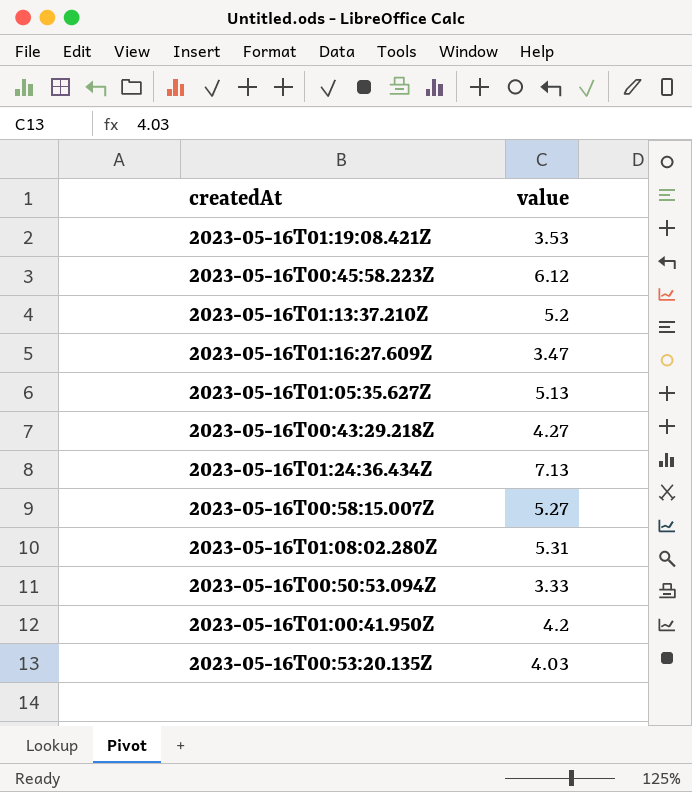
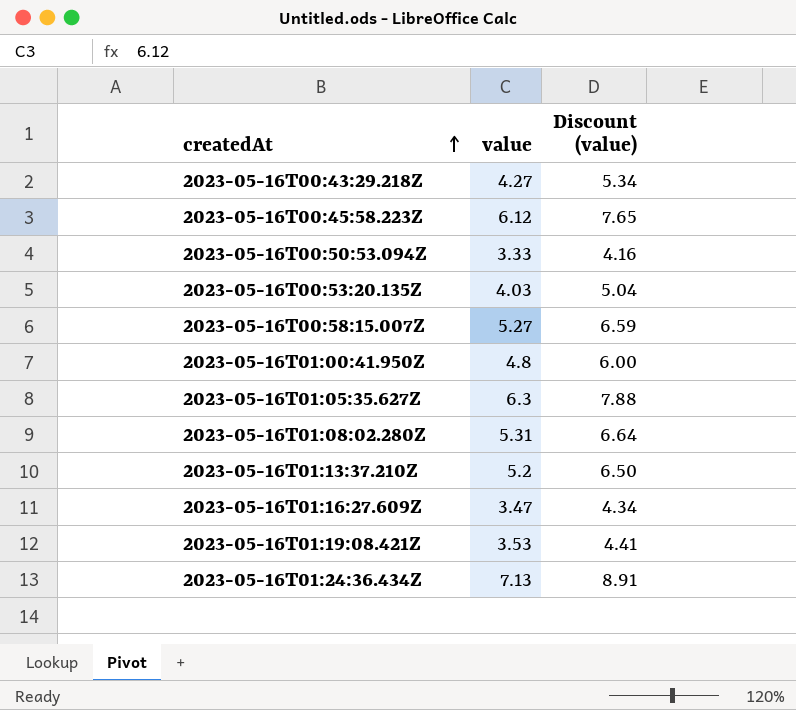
row order: none -> createdAt ascending
column Discount (value) | formula: none -> [value] * 1.25
2023-05-16T01:00:41.950Z | value: 4.2 -> 4.8
2023-05-16T01:05:35.627Z | value: 5.13 -> 6.3

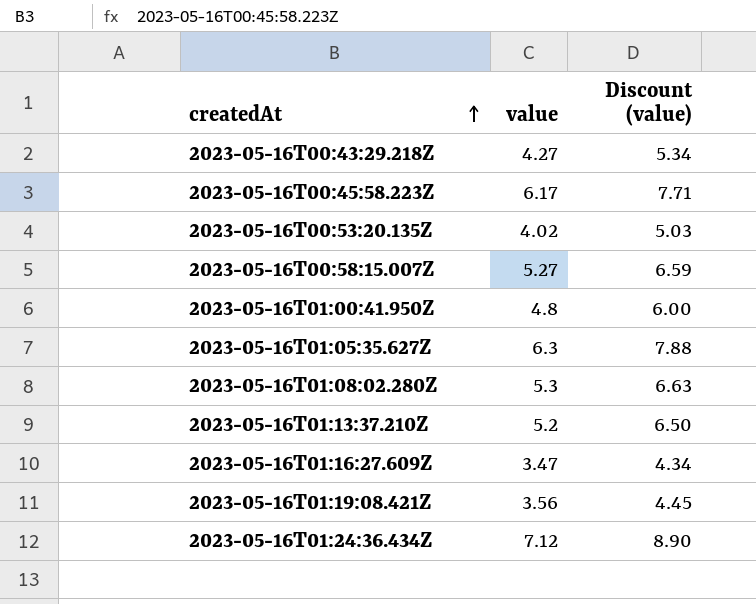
row 2023-05-16T00:50:53.094Z: 3.33 | 4.16 -> none
2023-05-16T00:45:58.223Z | value: 6.12 -> 6.17
2023-05-16T00:45:58.223Z | Discount (value): 7.65 -> 7.71
2023-05-16T00:53:20.135Z | value: 4.03 -> 4.02
2023-05-16T00:53:20.135Z | Discount (value): 5.04 -> 5.03
2023-05-16T01:08:02.280Z | value: 5.31 -> 5.3
2023-05-16T01:08:02.280Z | Discount (value): 6.64 -> 6.63
2023-05-16T01:19:08.421Z | value: 3.53 -> 3.56
2023-05-16T01:19:08.421Z | Discount (value): 4.41 -> 4.45
2023-05-16T01:24:36.434Z | value: 7.13 -> 7.12
2023-05-16T01:24:36.434Z | Discount (value): 8.91 -> 8.90

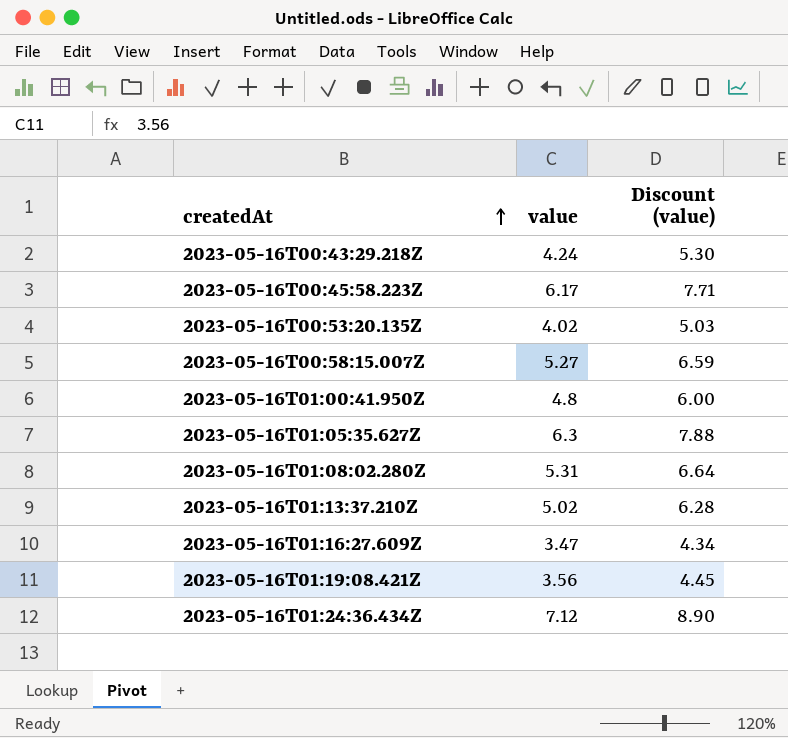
2023-05-16T00:43:29.218Z | value: 4.27 -> 4.24
2023-05-16T00:43:29.218Z | Discount (value): 5.34 -> 5.30
2023-05-16T01:08:02.280Z | value: 5.3 -> 5.31
2023-05-16T01:08:02.280Z | Discount (value): 6.63 -> 6.64
2023-05-16T01:13:37.210Z | value: 5.2 -> 5.02
2023-05-16T01:13:37.210Z | Discount (value): 6.50 -> 6.28

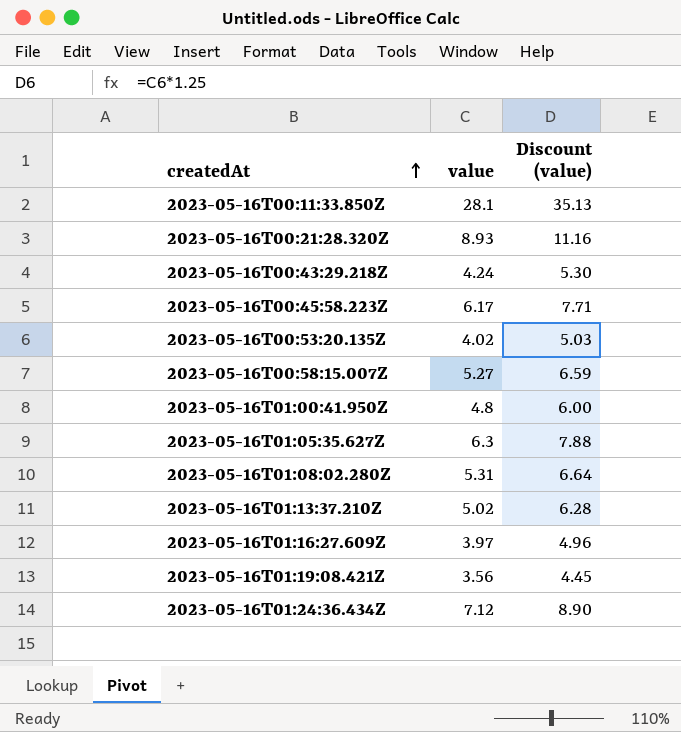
row 2023-05-16T00:11:33.850Z: none -> 28.1 | 35.13
row 2023-05-16T00:21:28.320Z: none -> 8.93 | 11.16
2023-05-16T01:16:27.609Z | value: 3.47 -> 3.97
2023-05-16T01:16:27.609Z | Discount (value): 4.34 -> 4.96

